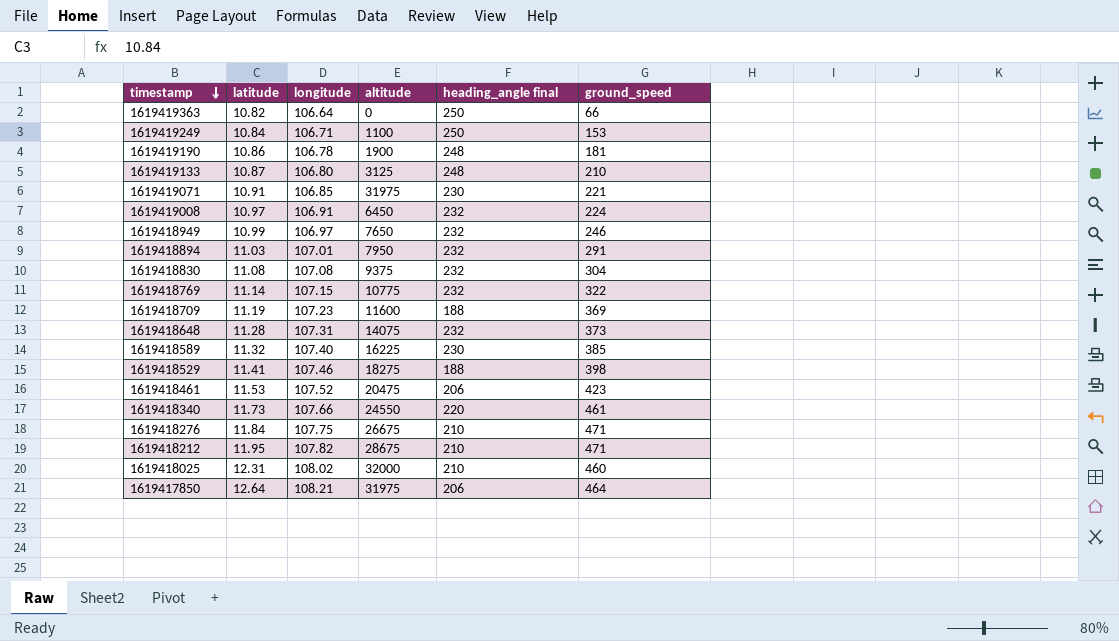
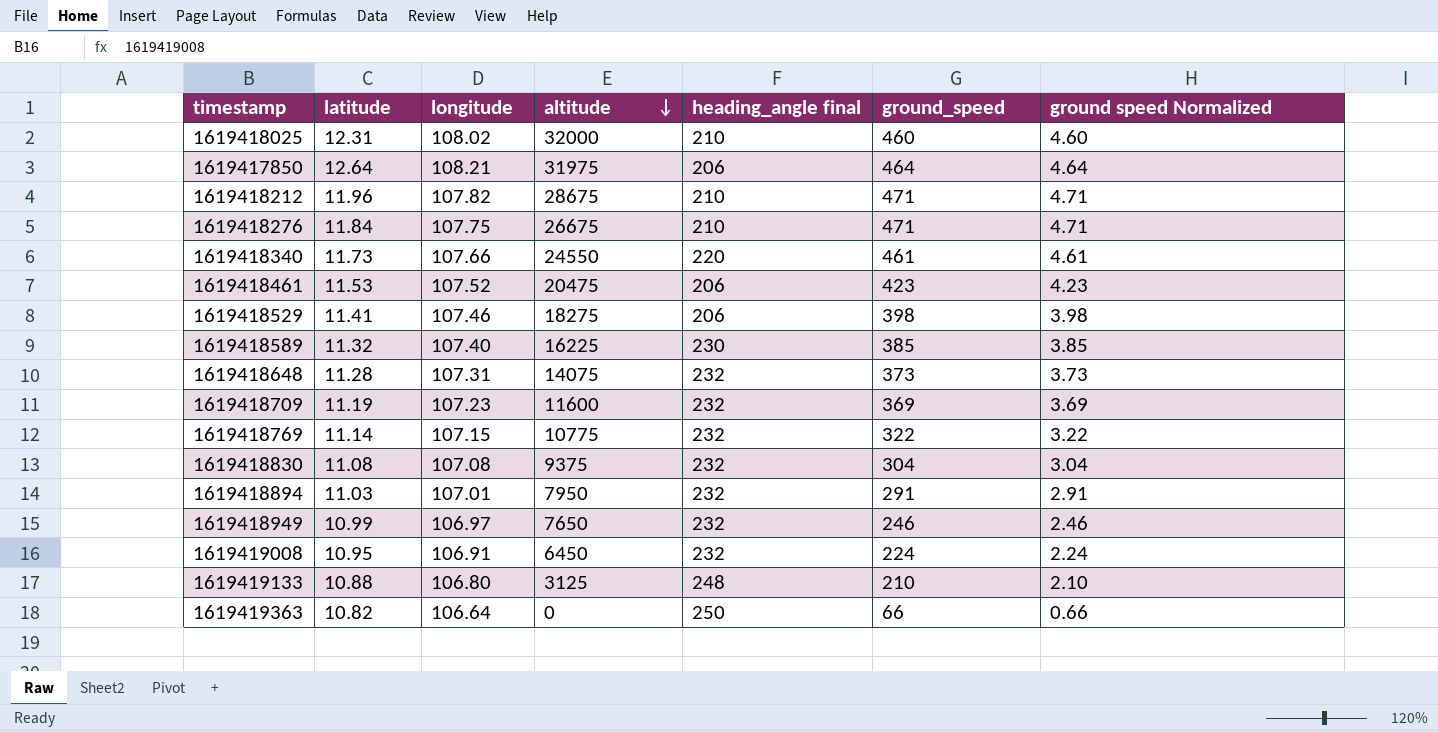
row order: timestamp descending -> altitude descending
column ground speed Normalized | formula: none -> [ground_speed] * 0.01
row 1619419249: 10.84 | 106.71 | 1100 | 250 | 153 -> none
row 1619419190: 10.86 | 106.78 | 1900 | 248 | 181 -> none
row 1619419071: 10.91 | 106.85 | 31975 | 230 | 221 -> none
1619418212 | latitude: 11.95 -> 11.96
1619418529 | heading_angle final: 188 -> 206
1619418709 | heading_angle final: 188 -> 232
1619419008 | latitude: 10.97 -> 10.95
1619419133 | latitude: 10.87 -> 10.88

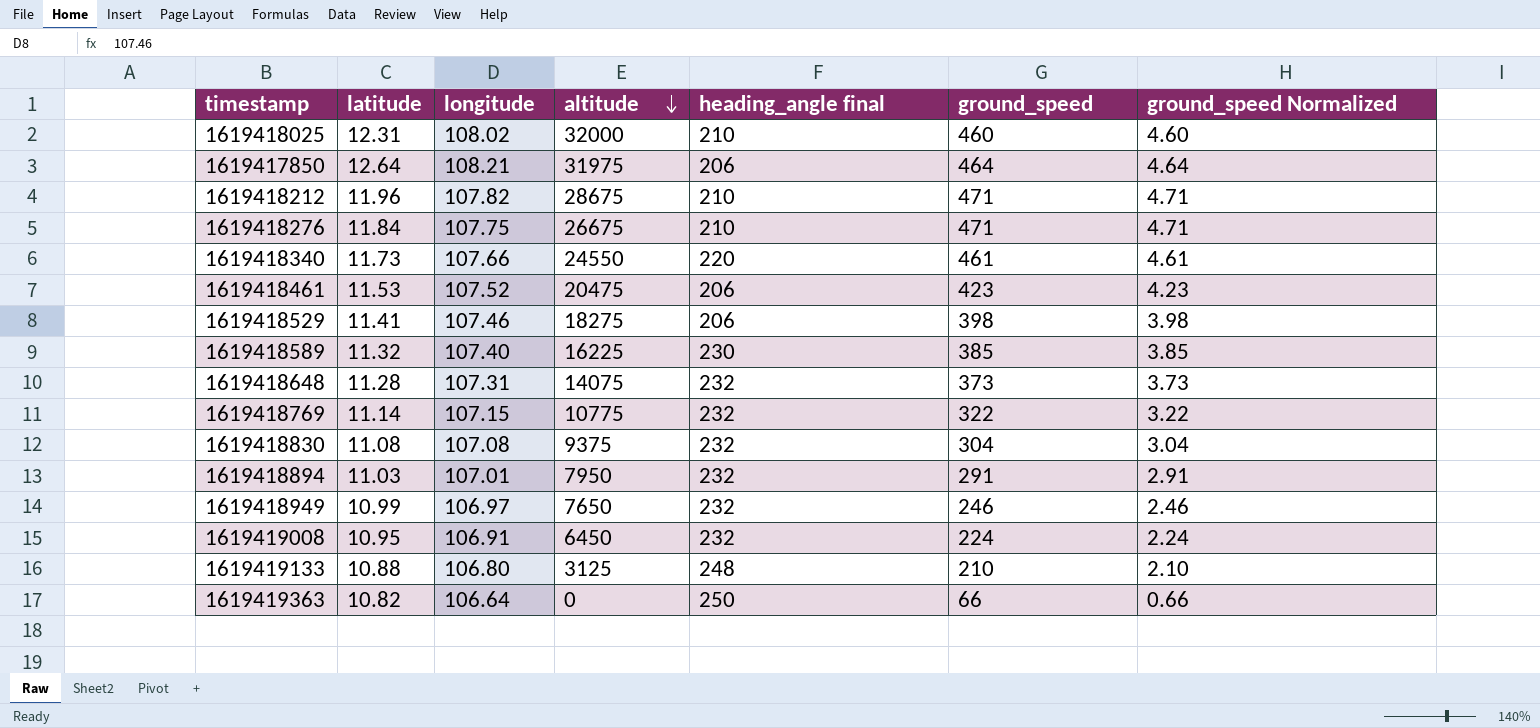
column name: ground speed Normalized -> ground_speed Normalized
row 1619418709: 11.19 | 107.23 | 11600 | 232 | 369 | 3.69 -> none

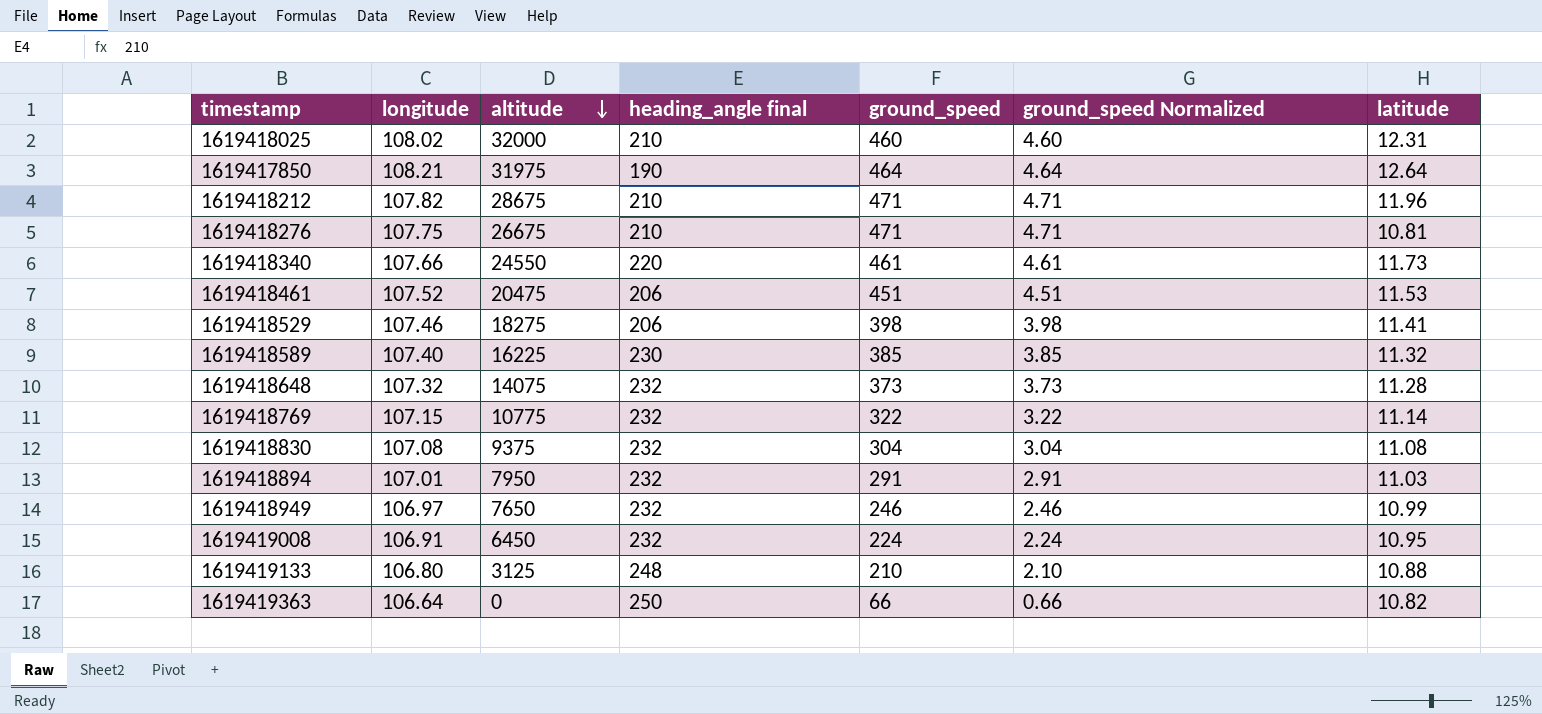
column latitude | position: 2 -> 7
1619417850 | heading_angle final: 206 -> 190
1619418276 | latitude: 11.84 -> 10.81
1619418461 | ground_speed: 423 -> 451
1619418461 | ground_speed Normalized: 4.23 -> 4.51
1619418648 | longitude: 107.31 -> 107.32

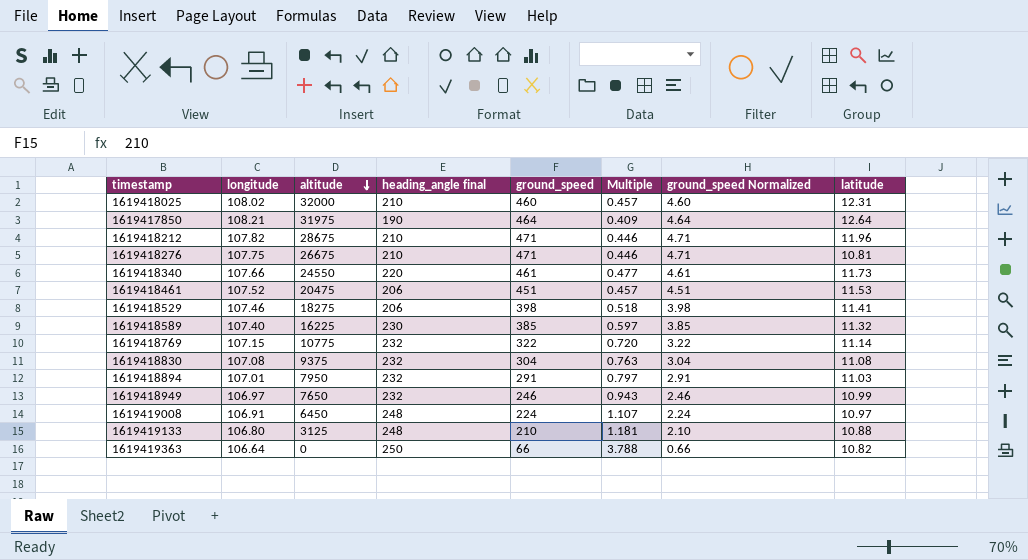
column Multiple | formula: none -> [heading_angle final] / [ground_speed]
row 1619418648: 107.32 | 14075 | 232 | 373 | 3.73 | 11.28 -> none
1619419008 | heading_angle final: 232 -> 248
1619419008 | latitude: 10.95 -> 10.97

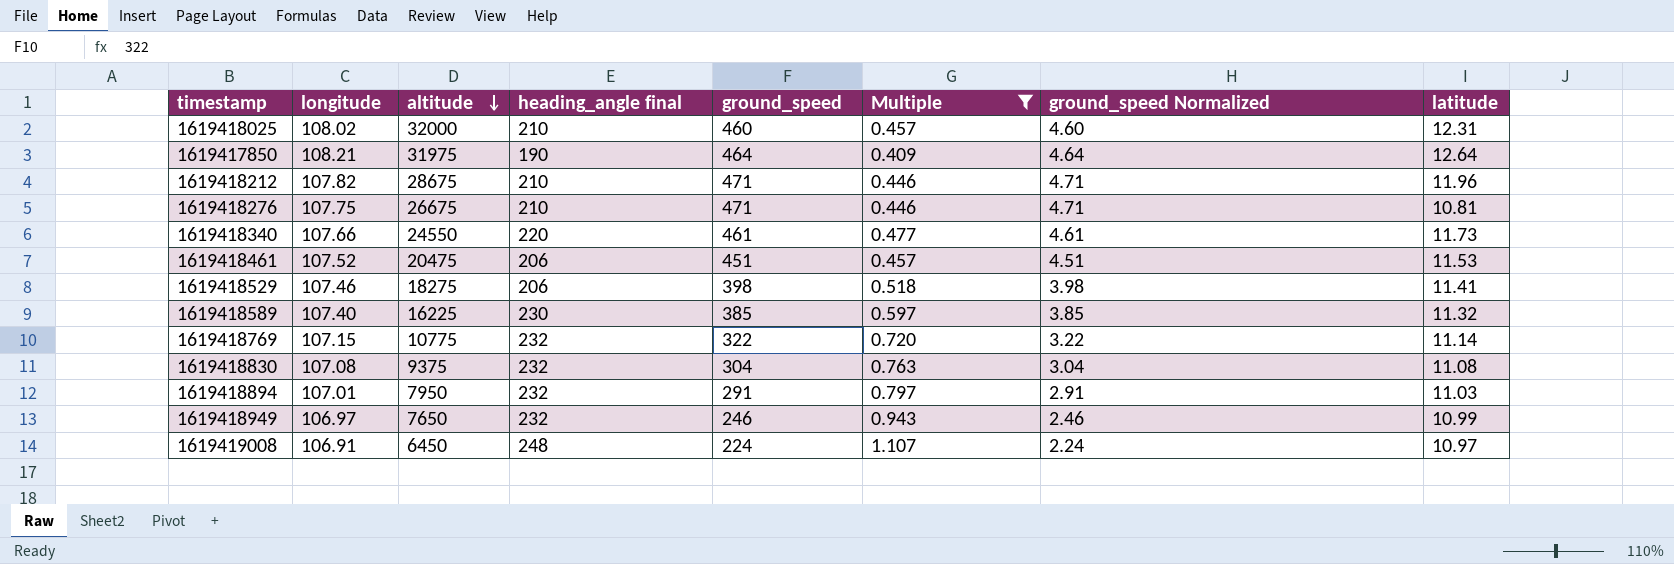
filter: none -> Multiple <= 1.107

